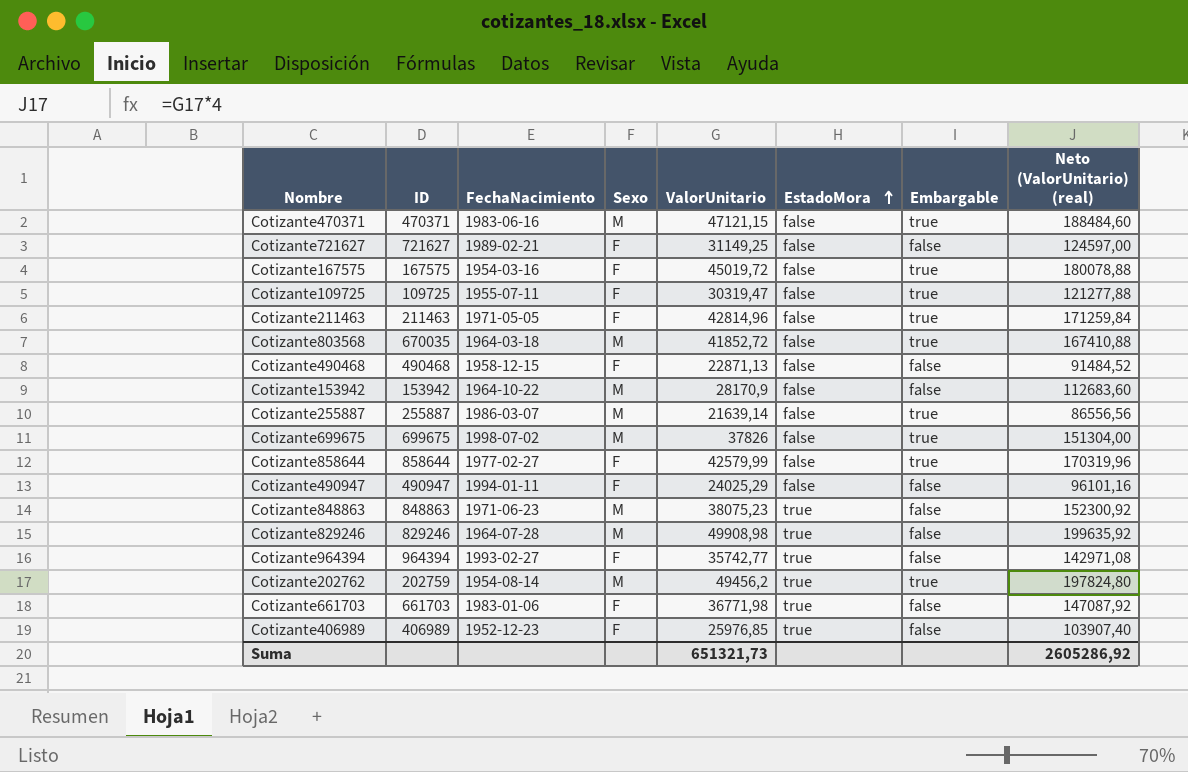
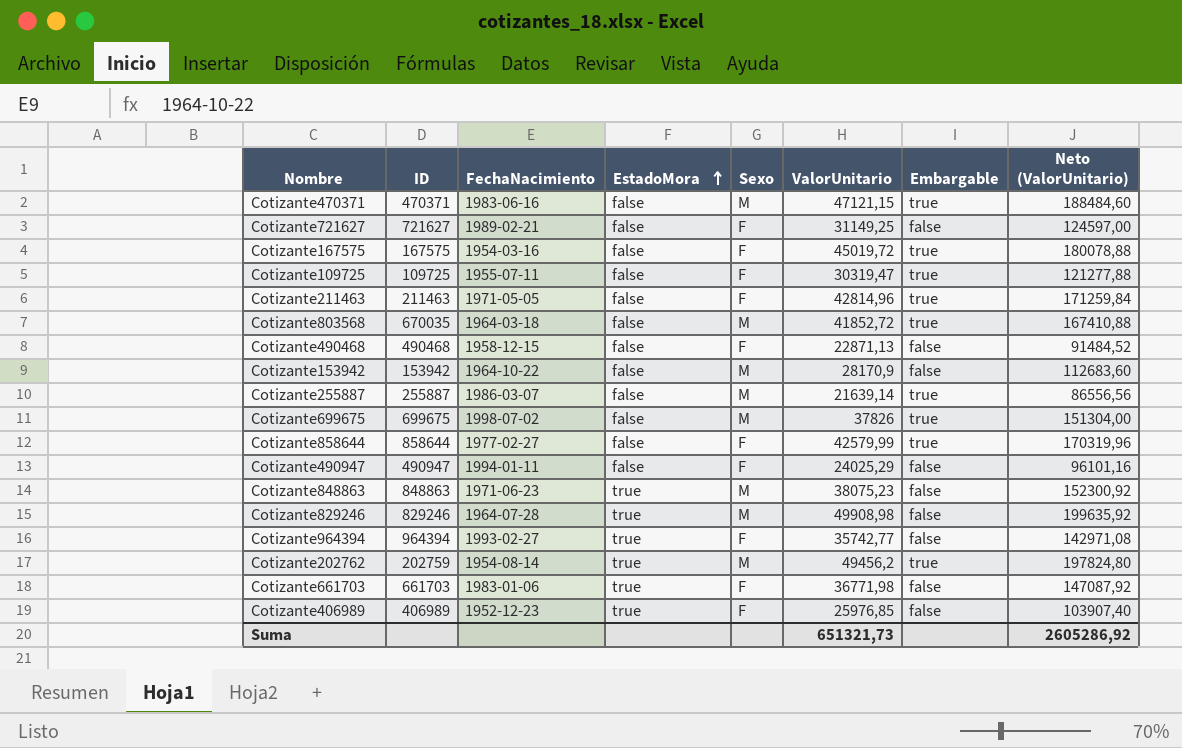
column EstadoMora | position: 6 -> 4
column name: Neto (ValorUnitario) (real) -> Neto (ValorUnitario)

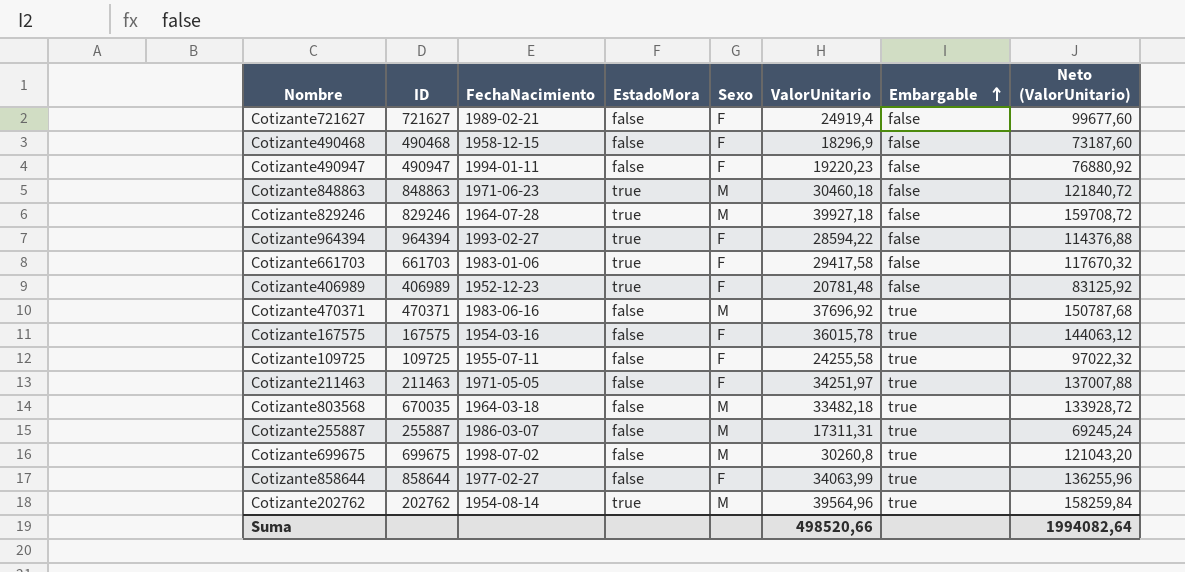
row order: EstadoMora ascending -> Embargable ascending
row Cotizante153942: 153942 | 1964-10-22 | false | M | 28170,9 | false | 112683,60 -> none
Cotizante721627 | ValorUnitario: 31149,25 -> 24919,4
Cotizante721627 | Neto (ValorUnitario): 124597,00 -> 99677,60
Cotizante490468 | ValorUnitario: 22871,13 -> 18296,9
Cotizante490468 | Neto (ValorUnitario): 91484,52 -> 73187,60
Cotizante490947 | ValorUnitario: 24025,29 -> 19220,23
Cotizante490947 | Neto (ValorUnitario): 96101,16 -> 76880,92
Cotizante848863 | ValorUnitario: 38075,23 -> 30460,18
Cotizante848863 | Neto (ValorUnitario): 152300,92 -> 121840,72
Cotizante829246 | ValorUnitario: 49908,98 -> 39927,18
Cotizante829246 | Neto (ValorUnitario): 199635,92 -> 159708,72
Cotizante964394 | ValorUnitario: 35742,77 -> 28594,22
Cotizante964394 | Neto (ValorUnitario): 142971,08 -> 114376,88
Cotizante661703 | ValorUnitario: 36771,98 -> 29417,58
Cotizante661703 | Neto (ValorUnitario): 147087,92 -> 117670,32
Cotizante406989 | ValorUnitario: 25976,85 -> 20781,48
Cotizante406989 | Neto (ValorUnitario): 103907,40 -> 83125,92
Cotizante470371 | ValorUnitario: 47121,15 -> 37696,92
Cotizante470371 | Neto (ValorUnitario): 188484,60 -> 150787,68
Cotizante167575 | ValorUnitario: 45019,72 -> 36015,78
Cotizante167575 | Neto (ValorUnitario): 180078,88 -> 144063,12
Cotizante109725 | ValorUnitario: 30319,47 -> 24255,58
Cotizante109725 | Neto (ValorUnitario): 121277,88 -> 97022,32
Cotizante211463 | ValorUnitario: 42814,96 -> 34251,97
Cotizante211463 | Neto (ValorUnitario): 171259,84 -> 137007,88
Cotizante803568 | ValorUnitario: 41852,72 -> 33482,18
Cotizante803568 | Neto (ValorUnitario): 167410,88 -> 133928,72
Cotizante255887 | ValorUnitario: 21639,14 -> 17311,31
Cotizante255887 | Neto (ValorUnitario): 86556,56 -> 69245,24
Cotizante699675 | ValorUnitario: 37826 -> 30260,8
Cotizante699675 | Neto (ValorUnitario): 151304,00 -> 121043,20
Cotizante858644 | ValorUnitario: 42579,99 -> 34063,99
Cotizante858644 | Neto (ValorUnitario): 170319,96 -> 136255,96
Cotizante202762 | ID: 202759 -> 202762
Cotizante202762 | ValorUnitario: 49456,2 -> 39564,96
Cotizante202762 | Neto (ValorUnitario): 197824,80 -> 158259,84
Suma | ValorUnitario: 651321,73 -> 498520,66
Suma | Neto (ValorUnitario): 2605286,92 -> 1994082,64

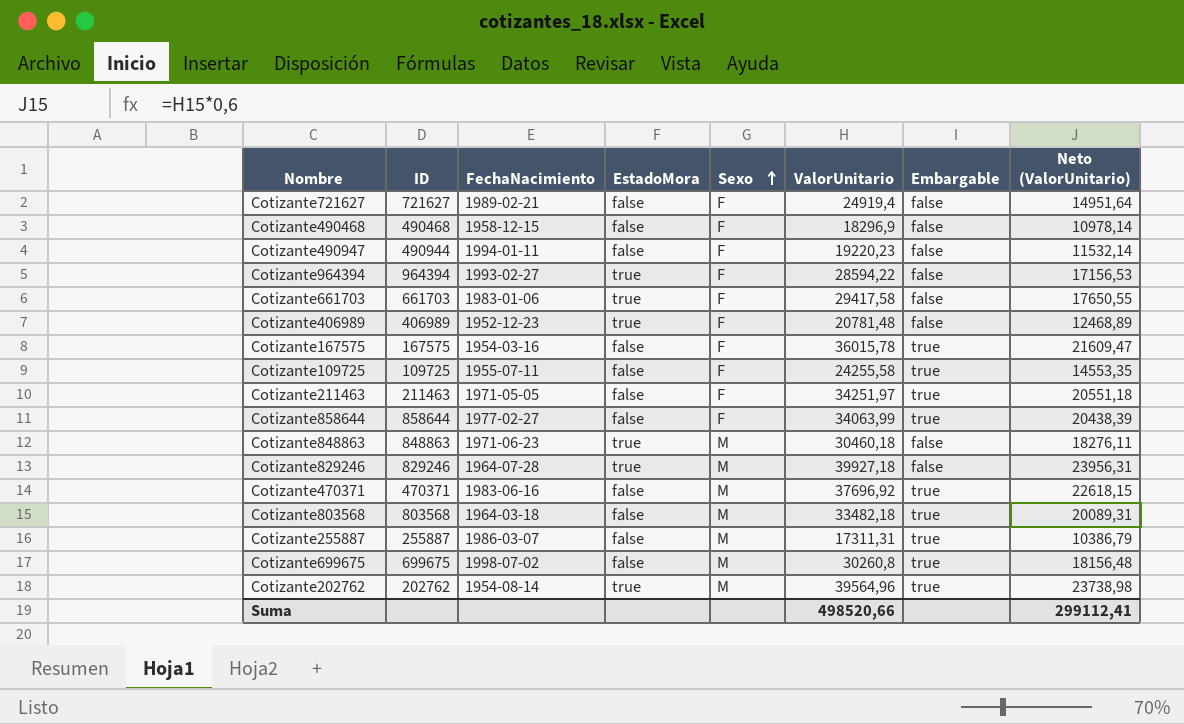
row order: Embargable ascending -> Sexo ascending
column Neto (ValorUnitario) | formula: [ValorUnitario] * 4 -> [ValorUnitario] * 0,6
Cotizante490947 | ID: 490947 -> 490944
Cotizante803568 | ID: 670035 -> 803568
Suma | Neto (ValorUnitario): 1994082,64 -> 299112,41

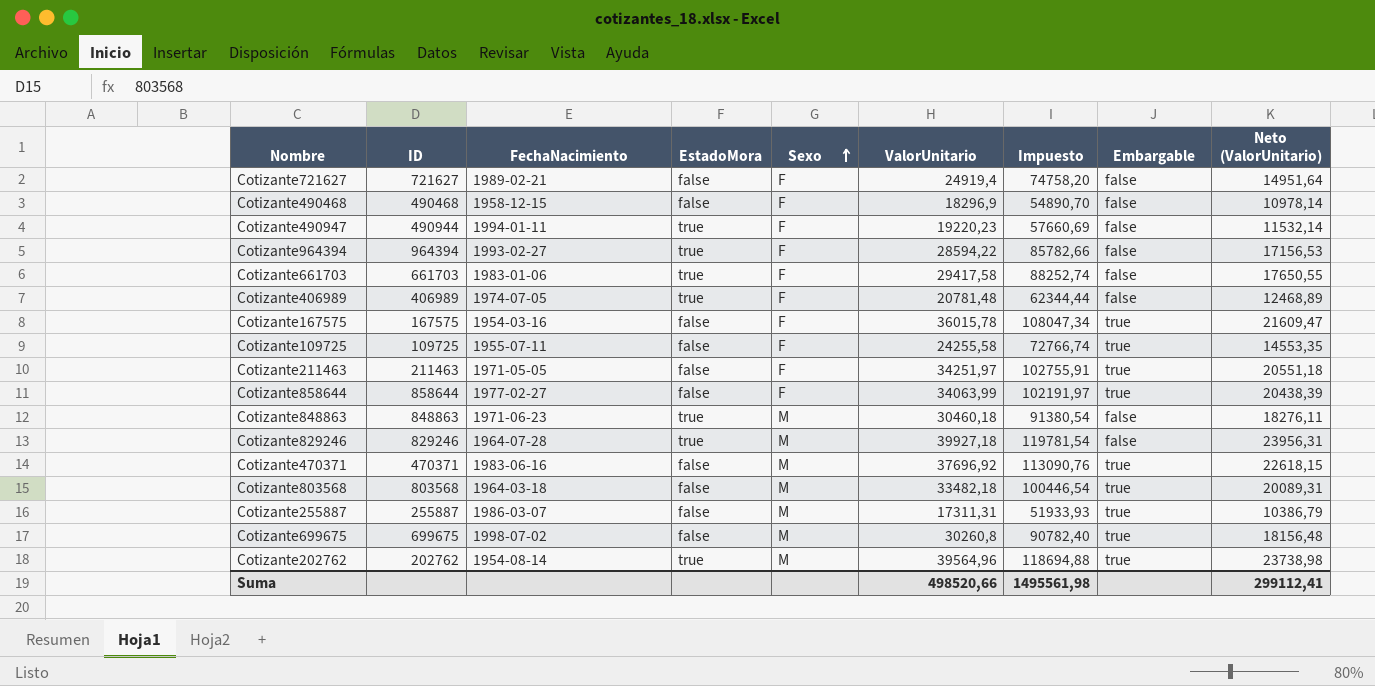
column Impuesto | formula: none -> [ValorUnitario] * 3
Cotizante490947 | EstadoMora: false -> true
Cotizante406989 | FechaNacimiento: 1952-12-23 -> 1974-07-05

